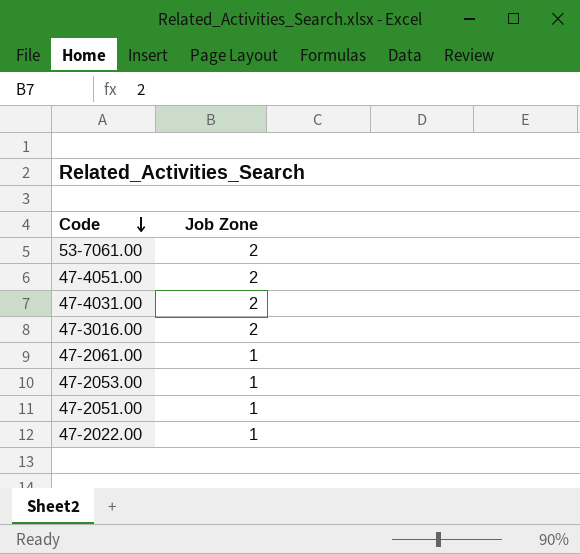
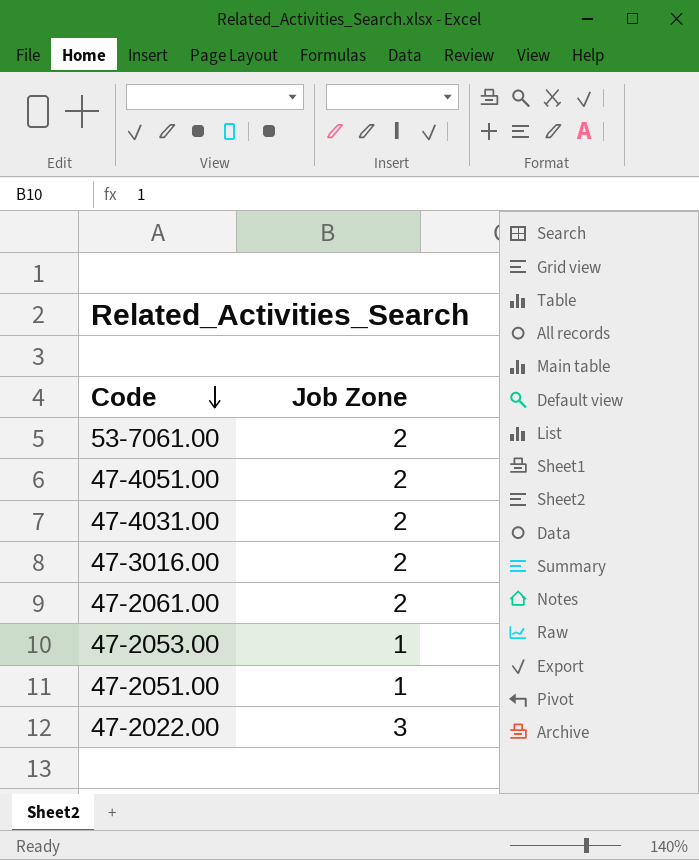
47-2061.00 | Job Zone: 1 -> 2
47-2022.00 | Job Zone: 1 -> 3

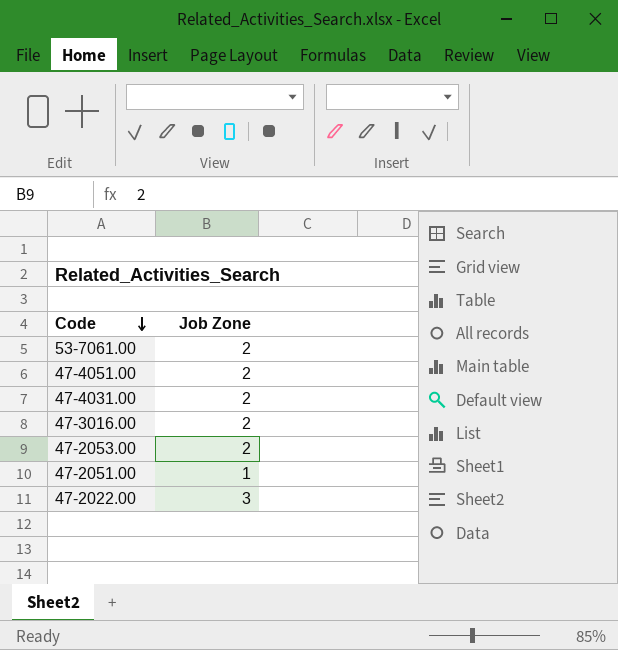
row 47-2061.00: 2 -> none
47-2053.00 | Job Zone: 1 -> 2

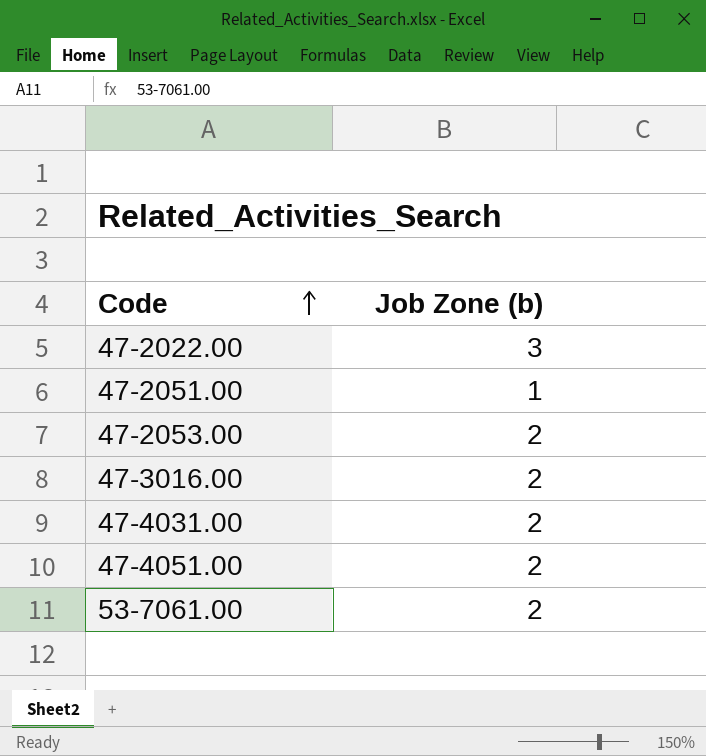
row order: Code descending -> Code ascending
column name: Job Zone -> Job Zone (b)

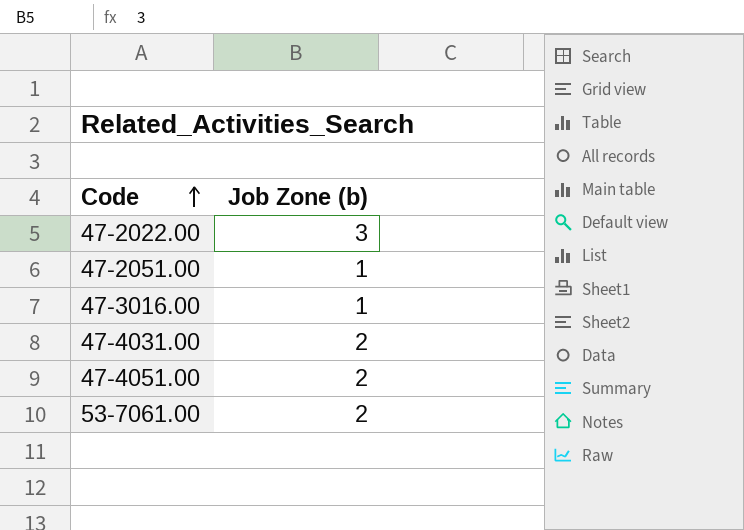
row 47-2053.00: 2 -> none
47-3016.00 | Job Zone (b): 2 -> 1

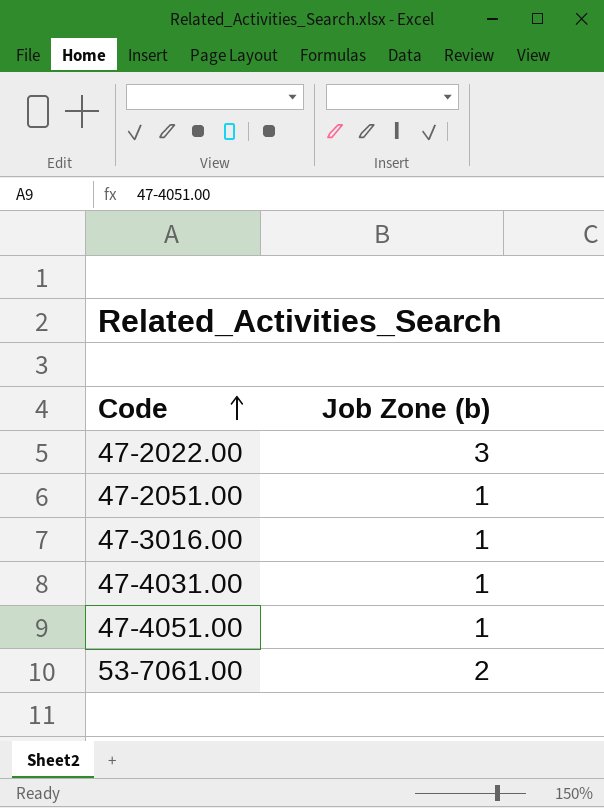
47-4031.00 | Job Zone (b): 2 -> 1
47-4051.00 | Job Zone (b): 2 -> 1

